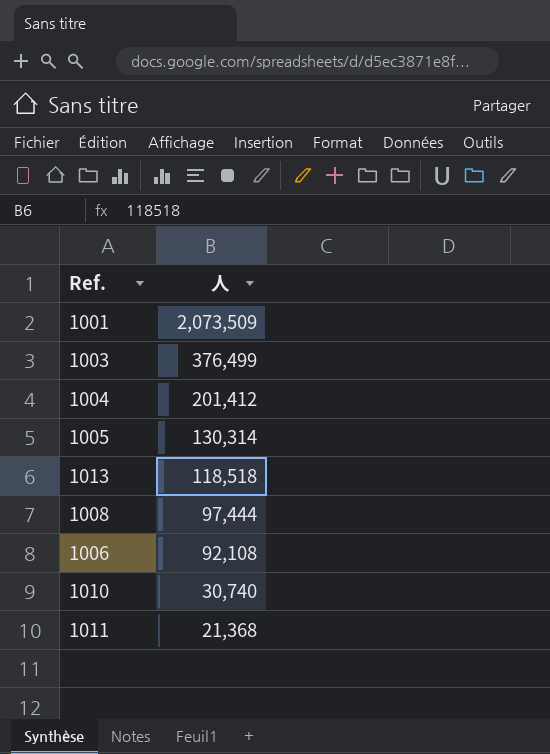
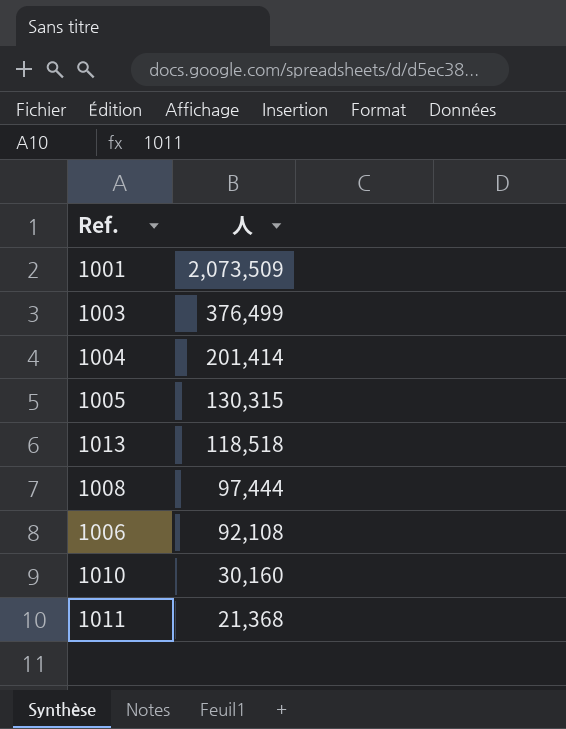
1004 | 人: 201,412 -> 201,414
1005 | 人: 130,314 -> 130,315
1010 | 人: 30,740 -> 30,160

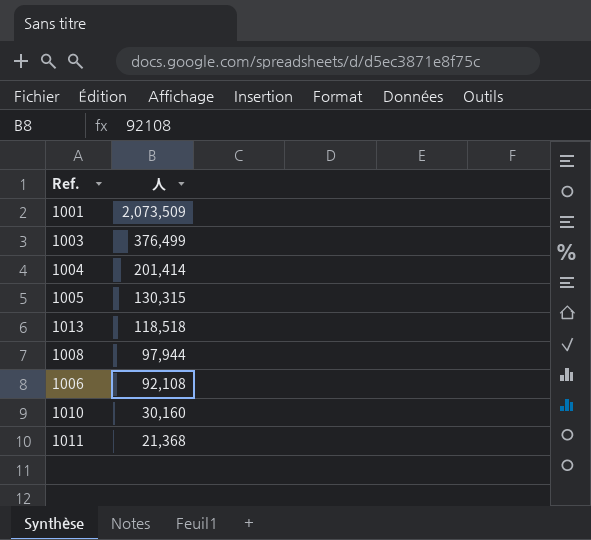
1008 | 人: 97,444 -> 97,944

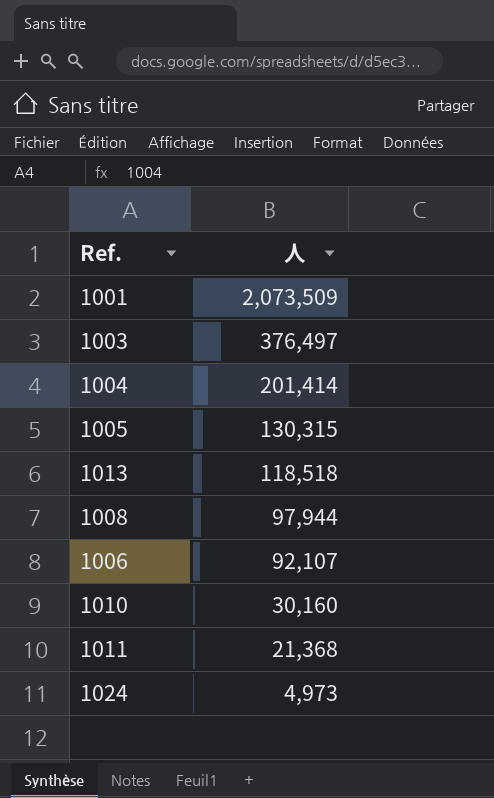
1003 | 人: 376,499 -> 376,497
1006 | 人: 92,108 -> 92,107
row 1024: none -> 4,973

